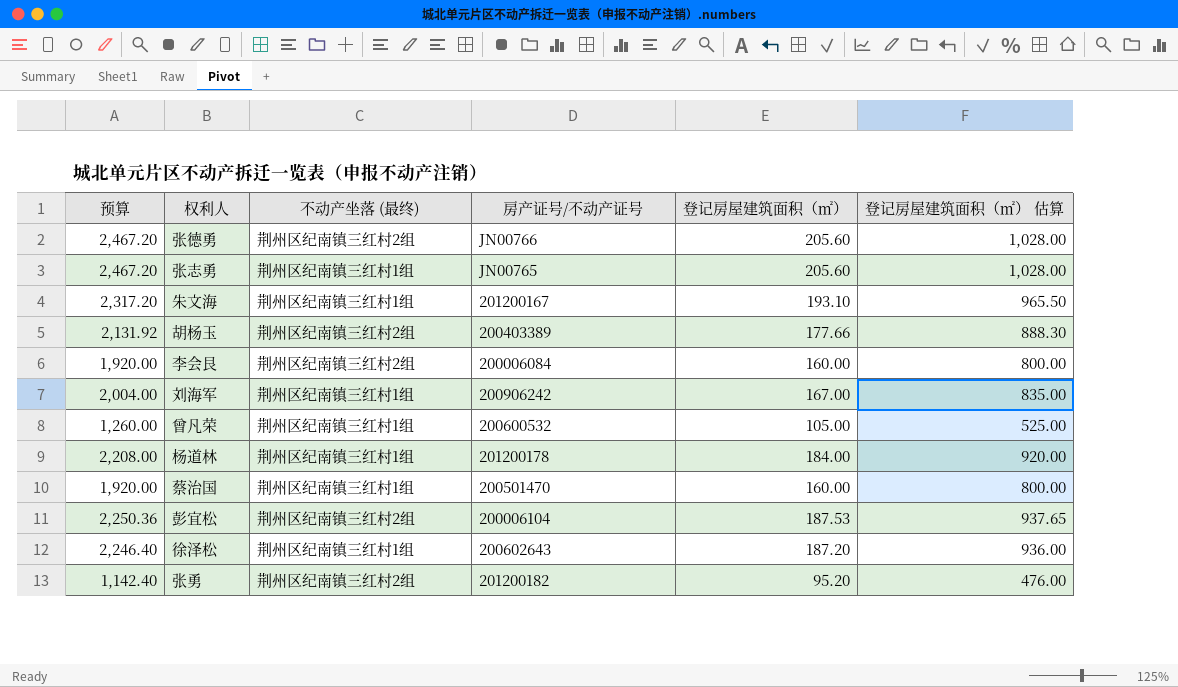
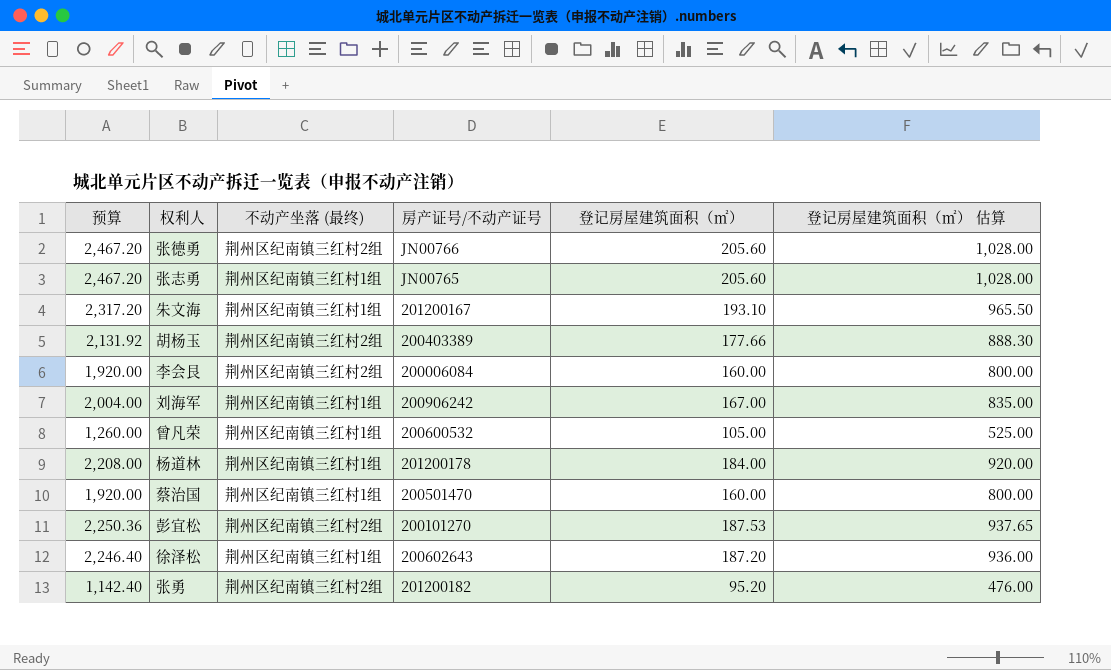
彭宜松 | 房产证号/不动产证号: 200006104 -> 200101270

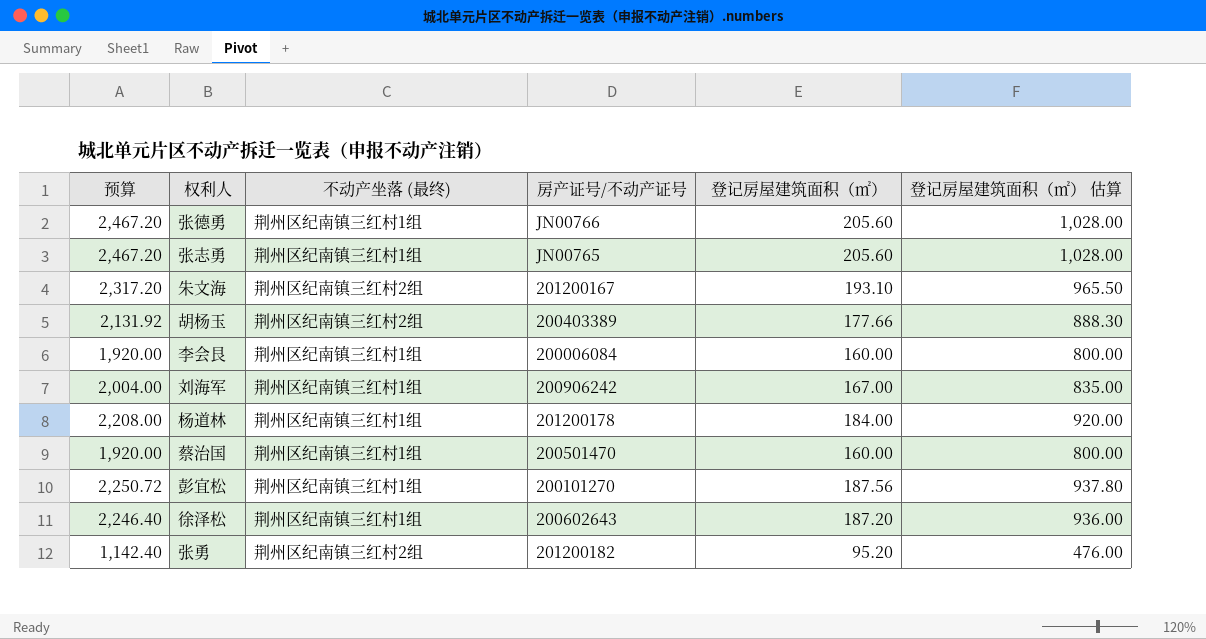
row 曾凡荣: 1,260.00 | 荆州区纪南镇三红村1组 | 200600532 | 105.00 | 525.00 -> none
张德勇 | 不动产坐落 (最终): 荆州区纪南镇三红村2组 -> 荆州区纪南镇三红村1组
朱文海 | 不动产坐落 (最终): 荆州区纪南镇三红村1组 -> 荆州区纪南镇三红村2组
李会艮 | 不动产坐落 (最终): 荆州区纪南镇三红村2组 -> 荆州区纪南镇三红村1组
彭宜松 | 预算: 2,250.36 -> 2,250.72
彭宜松 | 不动产坐落 (最终): 荆州区纪南镇三红村2组 -> 荆州区纪南镇三红村1组
彭宜松 | 登记房屋建筑面积（㎡）: 187.53 -> 187.56
彭宜松 | 登记房屋建筑面积（㎡） 估算: 937.65 -> 937.80

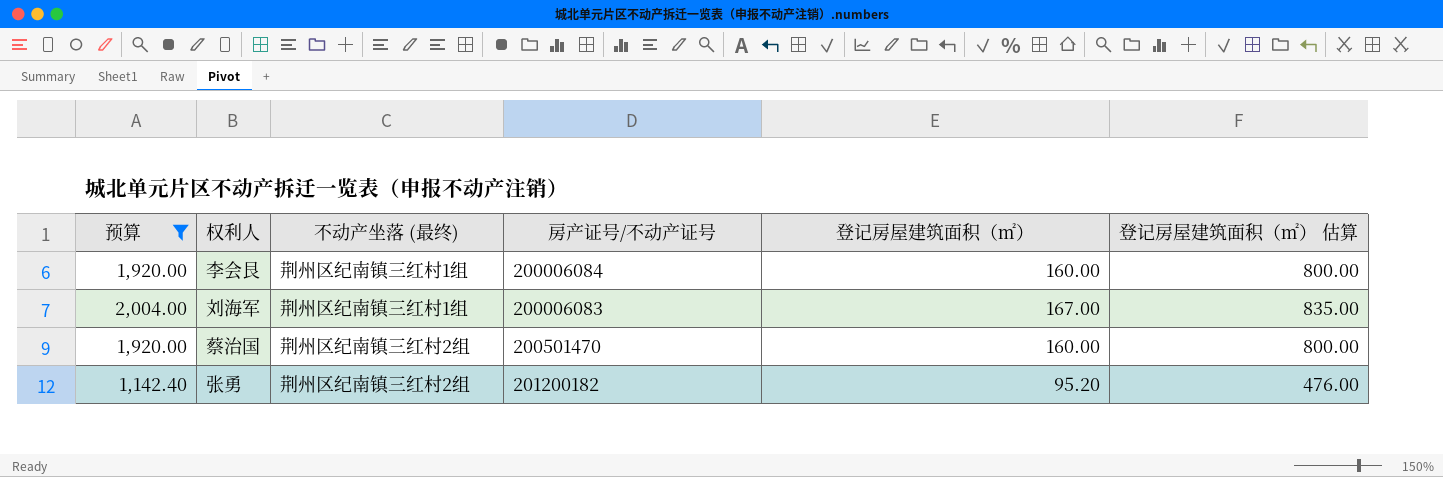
filter: none -> 预算 <= 2,004.00
刘海军 | 房产证号/不动产证号: 200906242 -> 200006083
蔡治国 | 不动产坐落 (最终): 荆州区纪南镇三红村1组 -> 荆州区纪南镇三红村2组

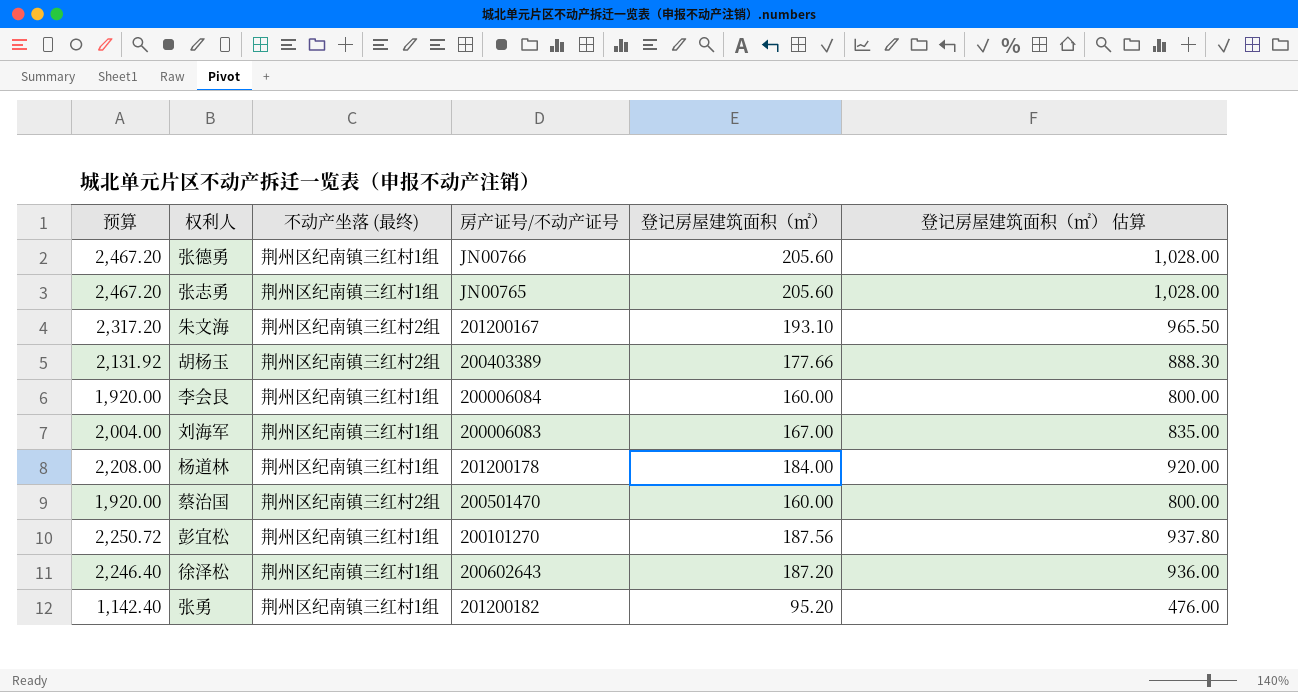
filter: 预算 <= 2,004.00 -> none
张勇 | 不动产坐落 (最终): 荆州区纪南镇三红村2组 -> 荆州区纪南镇三红村1组

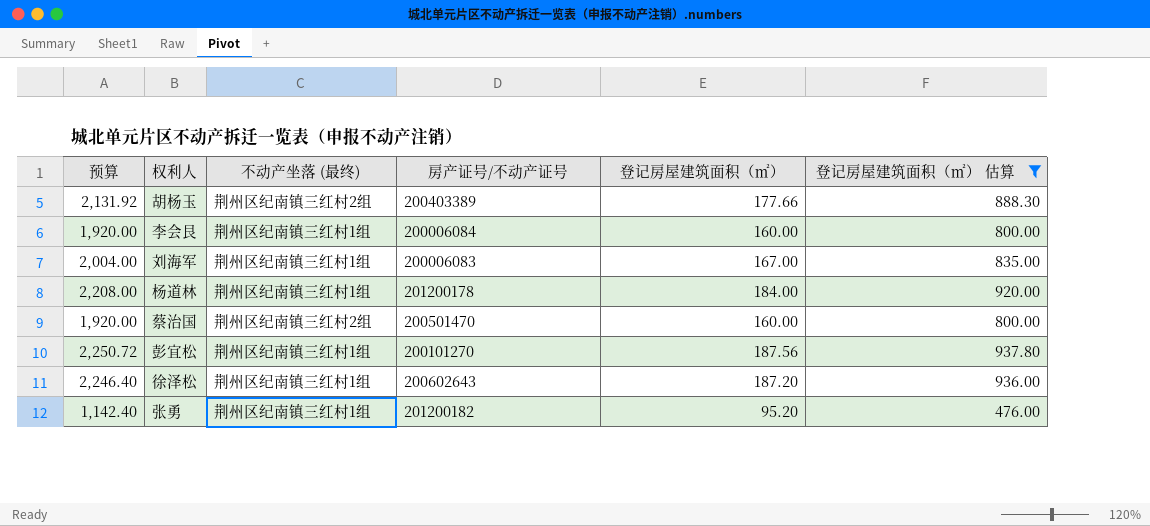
filter: none -> 登记房屋建筑面积（㎡） 估算 <= 937.80

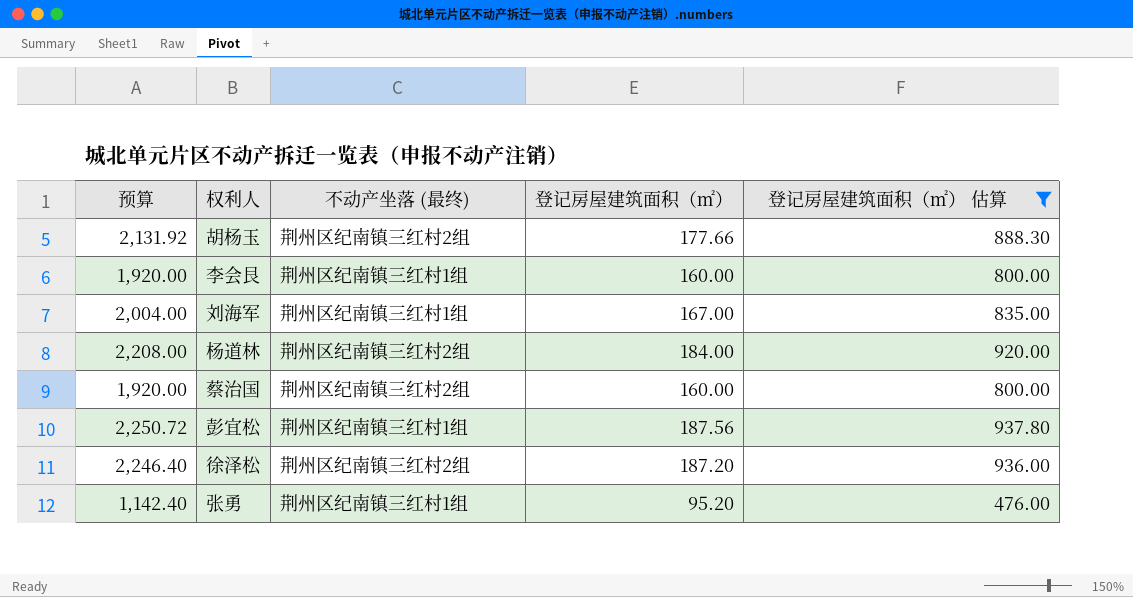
column 房产证号/不动产证号 | position: 4 -> none
杨道林 | 不动产坐落 (最终): 荆州区纪南镇三红村1组 -> 荆州区纪南镇三红村2组
徐泽松 | 不动产坐落 (最终): 荆州区纪南镇三红村1组 -> 荆州区纪南镇三红村2组

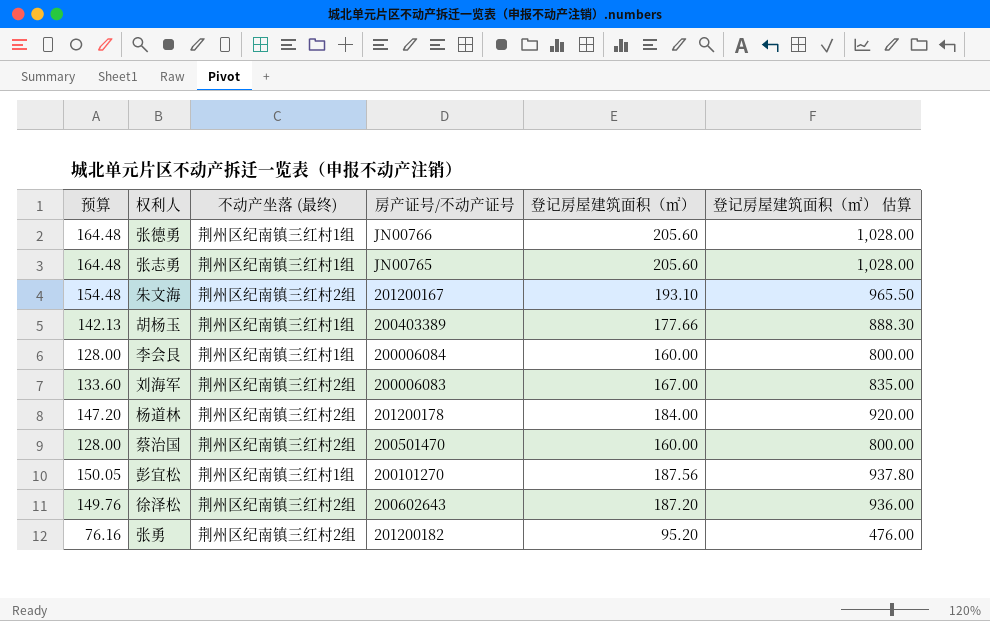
filter: 登记房屋建筑面积（㎡） 估算 <= 937.80 -> none
column 预算 | formula: [登记房屋建筑面积（㎡）] * 12 -> [登记房屋建筑面积（㎡）] * 0.8
column 房产证号/不动产证号 | position: none -> 4
胡杨玉 | 不动产坐落 (最终): 荆州区纪南镇三红村2组 -> 荆州区纪南镇三红村1组
刘海军 | 不动产坐落 (最终): 荆州区纪南镇三红村1组 -> 荆州区纪南镇三红村2组
张勇 | 不动产坐落 (最终): 荆州区纪南镇三红村1组 -> 荆州区纪南镇三红村2组

